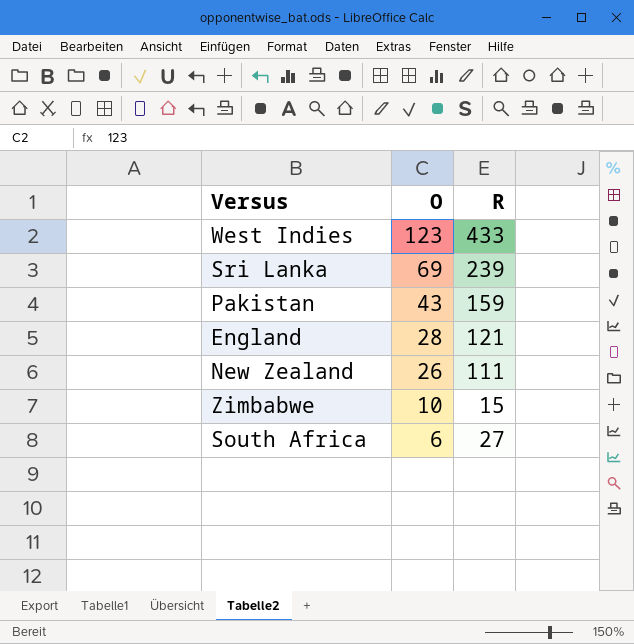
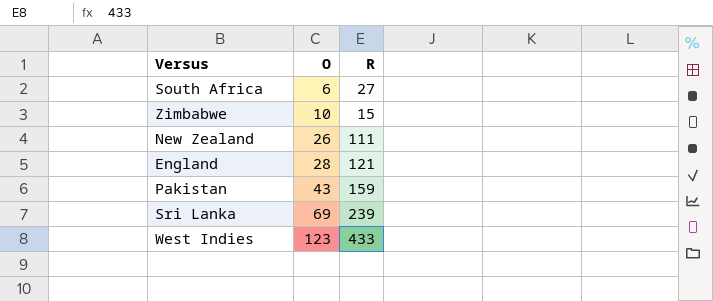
row order: O descending -> O ascending

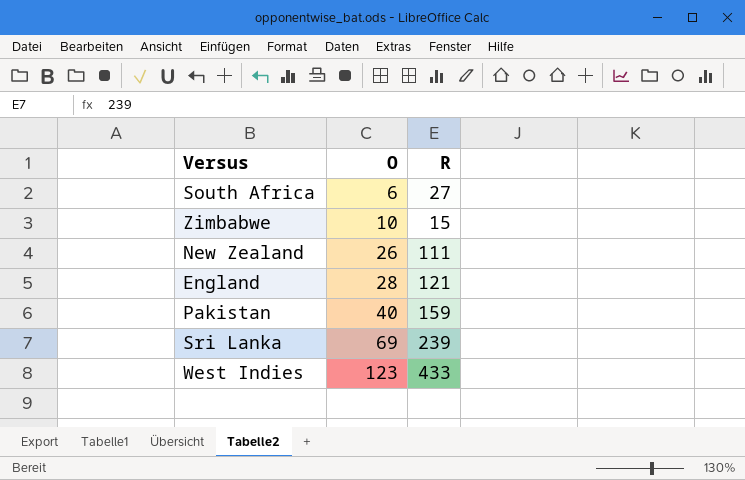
Pakistan | O: 43 -> 40

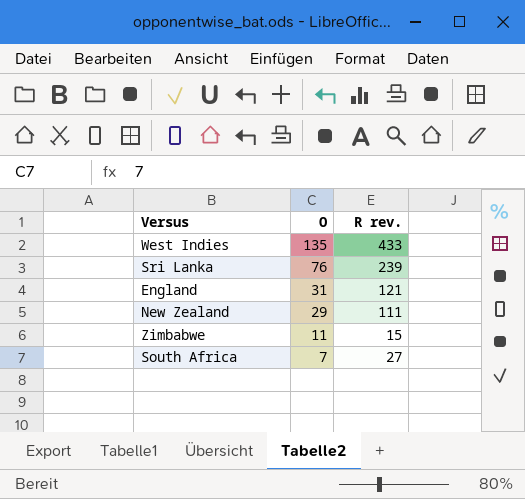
row order: O ascending -> O descending
column name: R -> R rev.
row Pakistan: 40 | 159 -> none
West Indies | O: 123 -> 135
Sri Lanka | O: 69 -> 76
England | O: 28 -> 31
New Zealand | O: 26 -> 29
Zimbabwe | O: 10 -> 11
South Africa | O: 6 -> 7

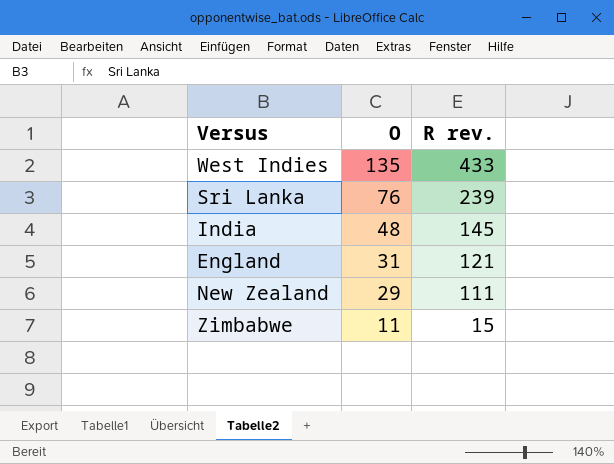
row South Africa: 7 | 27 -> none
row India: none -> 48 | 145

